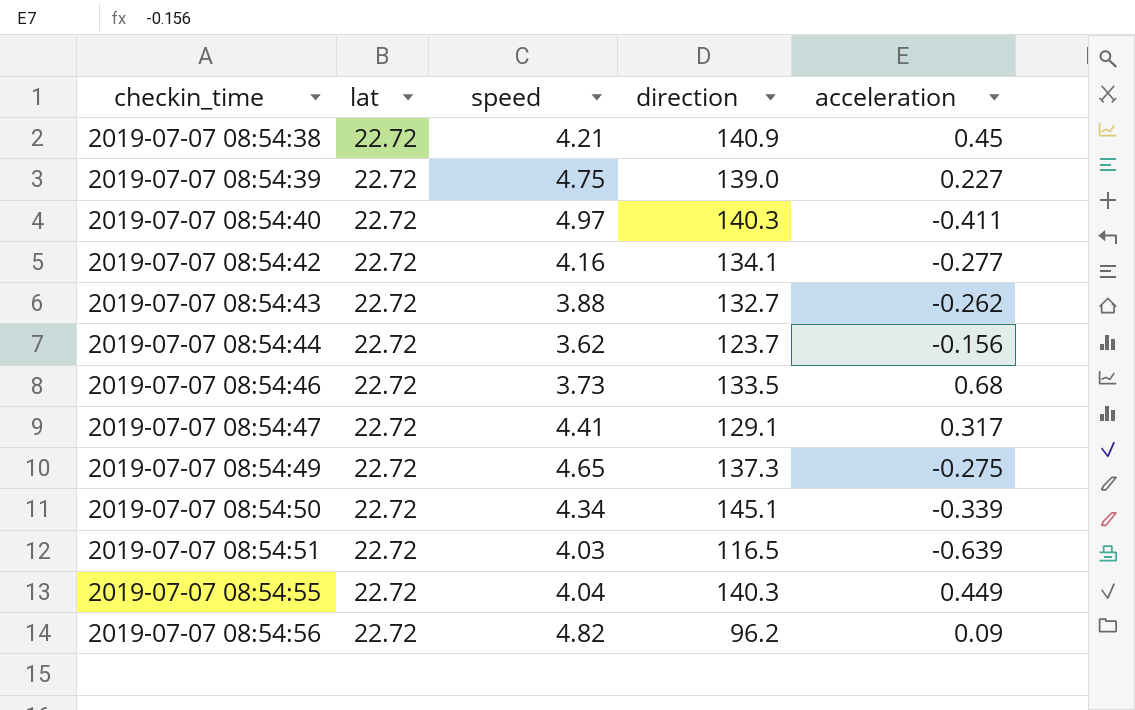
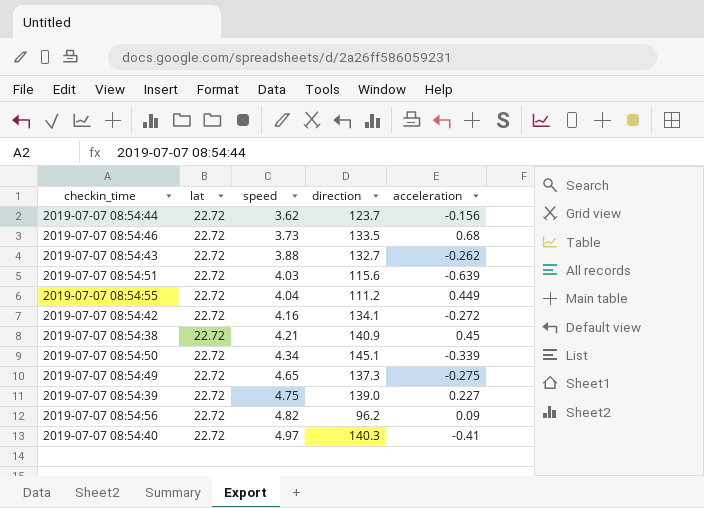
row order: checkin_time ascending -> speed ascending
row 2019-07-07 08:54:47: 22.72 | 4.41 | 129.1 | 0.317 -> none
2019-07-07 08:54:51 | direction: 116.5 -> 115.6
2019-07-07 08:54:55 | direction: 140.3 -> 111.2
2019-07-07 08:54:42 | acceleration: -0.277 -> -0.272
2019-07-07 08:54:40 | acceleration: -0.411 -> -0.41

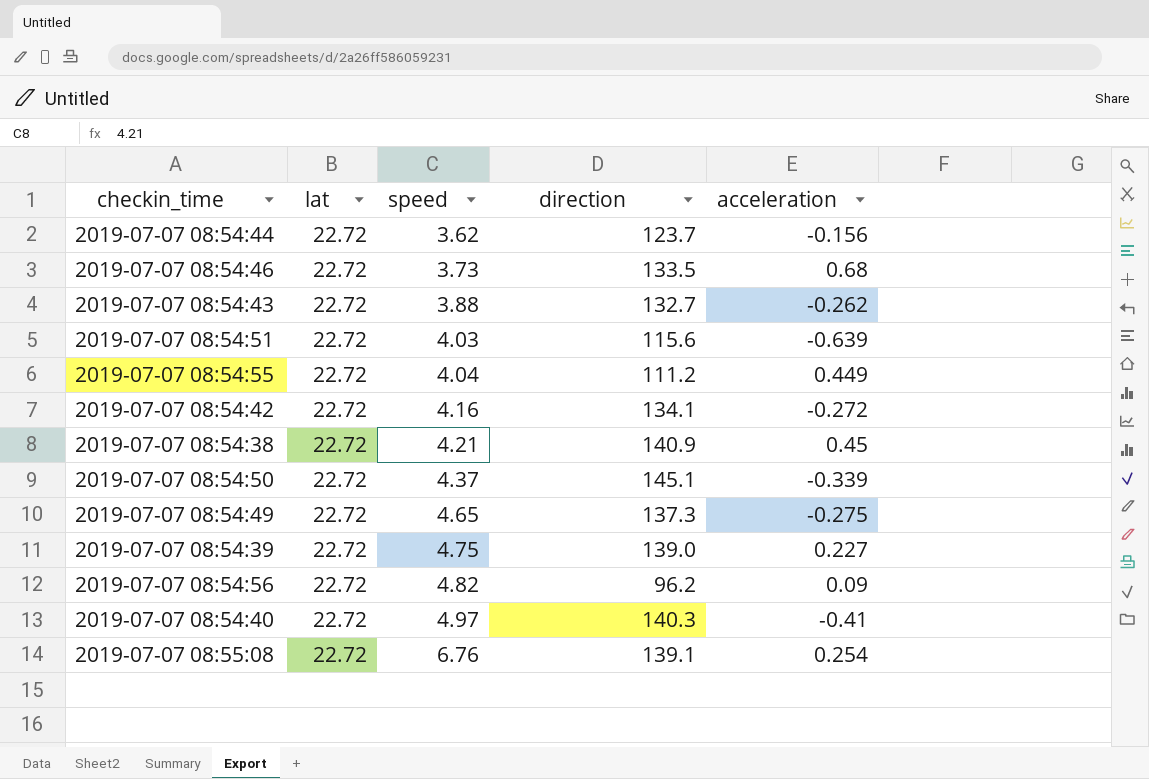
2019-07-07 08:54:50 | speed: 4.34 -> 4.37
row 2019-07-07 08:55:08: none -> 22.72 | 6.76 | 139.1 | 0.254

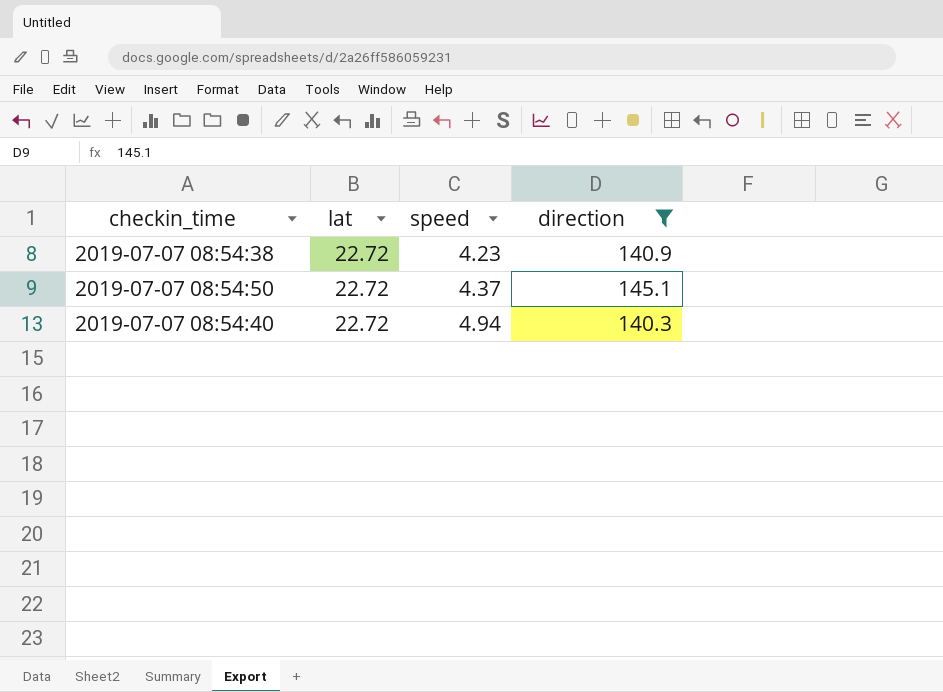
filter: none -> direction >= 140.3
column acceleration | position: 5 -> none
2019-07-07 08:54:38 | speed: 4.21 -> 4.23
2019-07-07 08:54:40 | speed: 4.97 -> 4.94

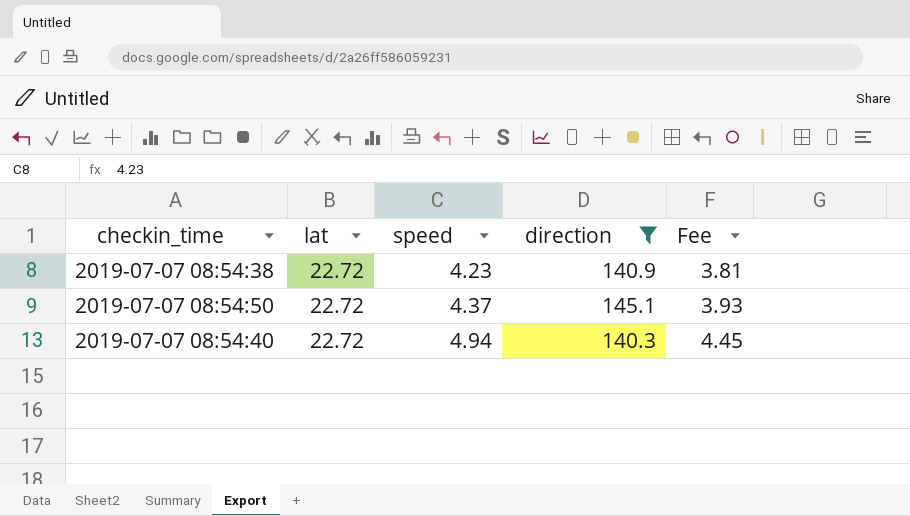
column Fee | formula: none -> [speed] * 0.9

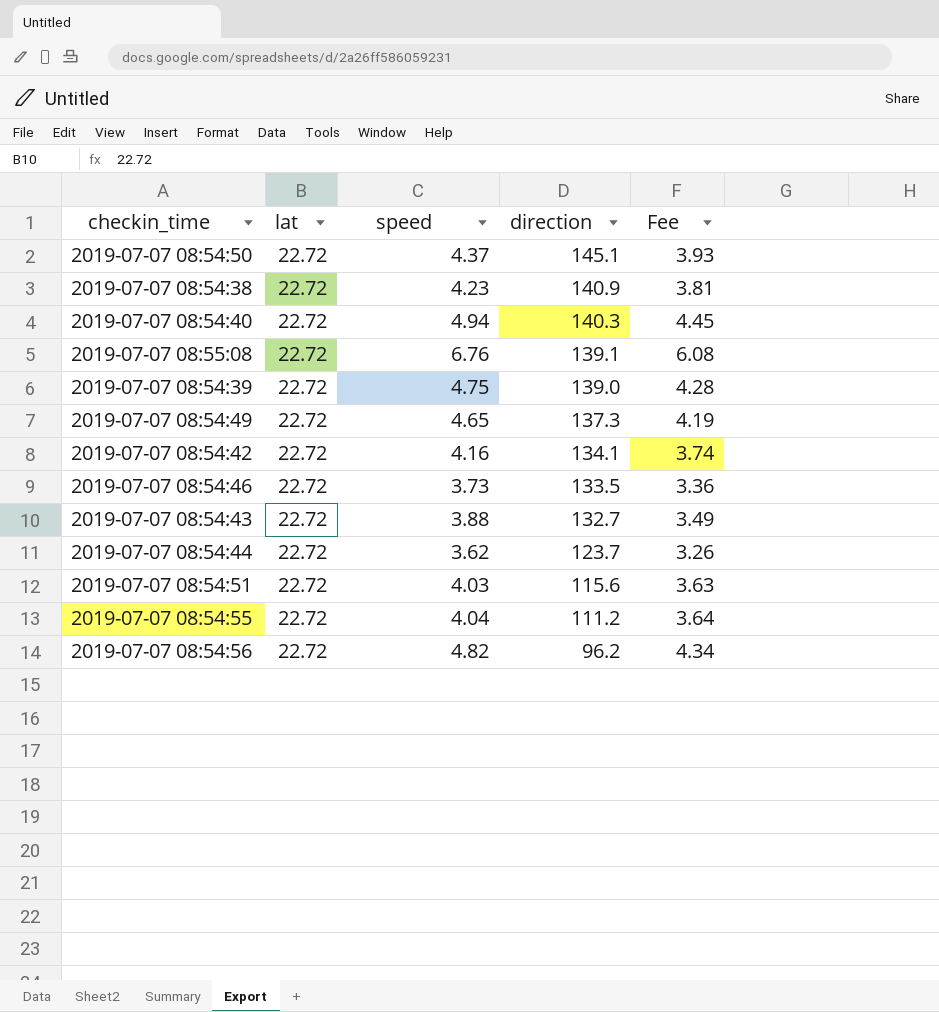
filter: direction >= 140.3 -> none
row order: speed ascending -> direction descending

